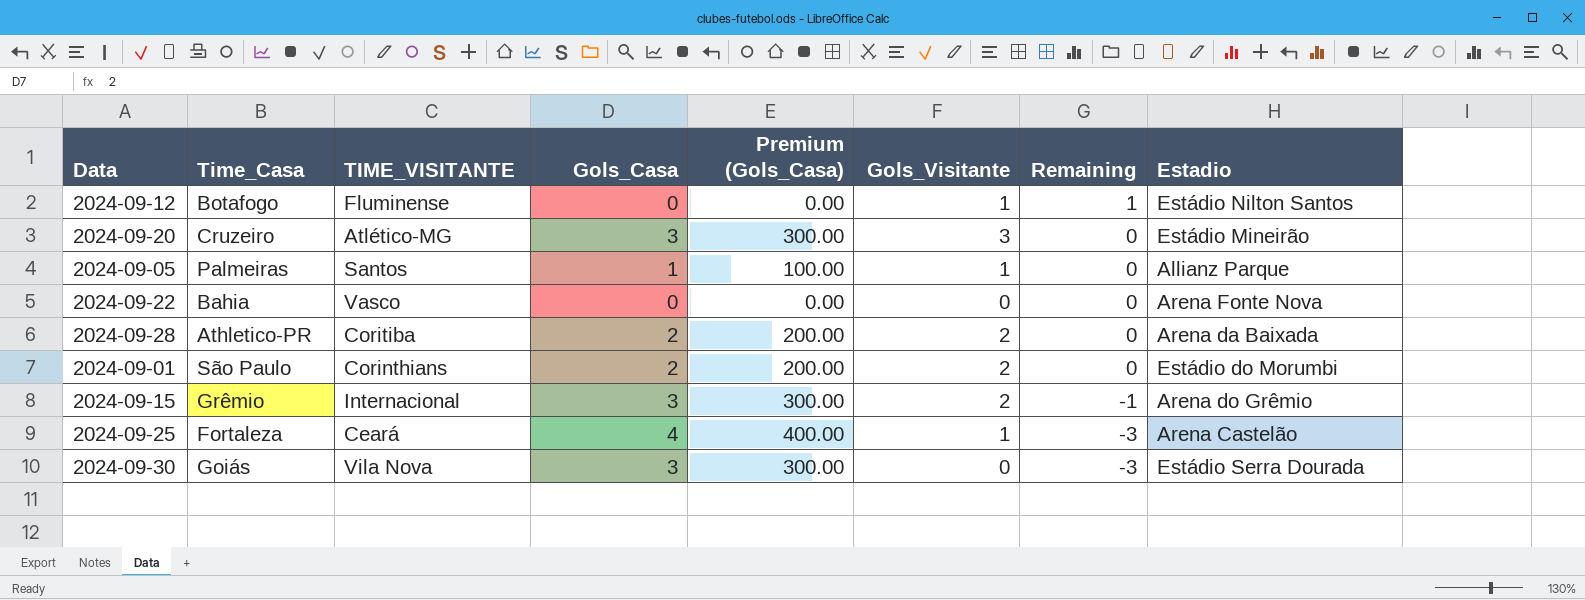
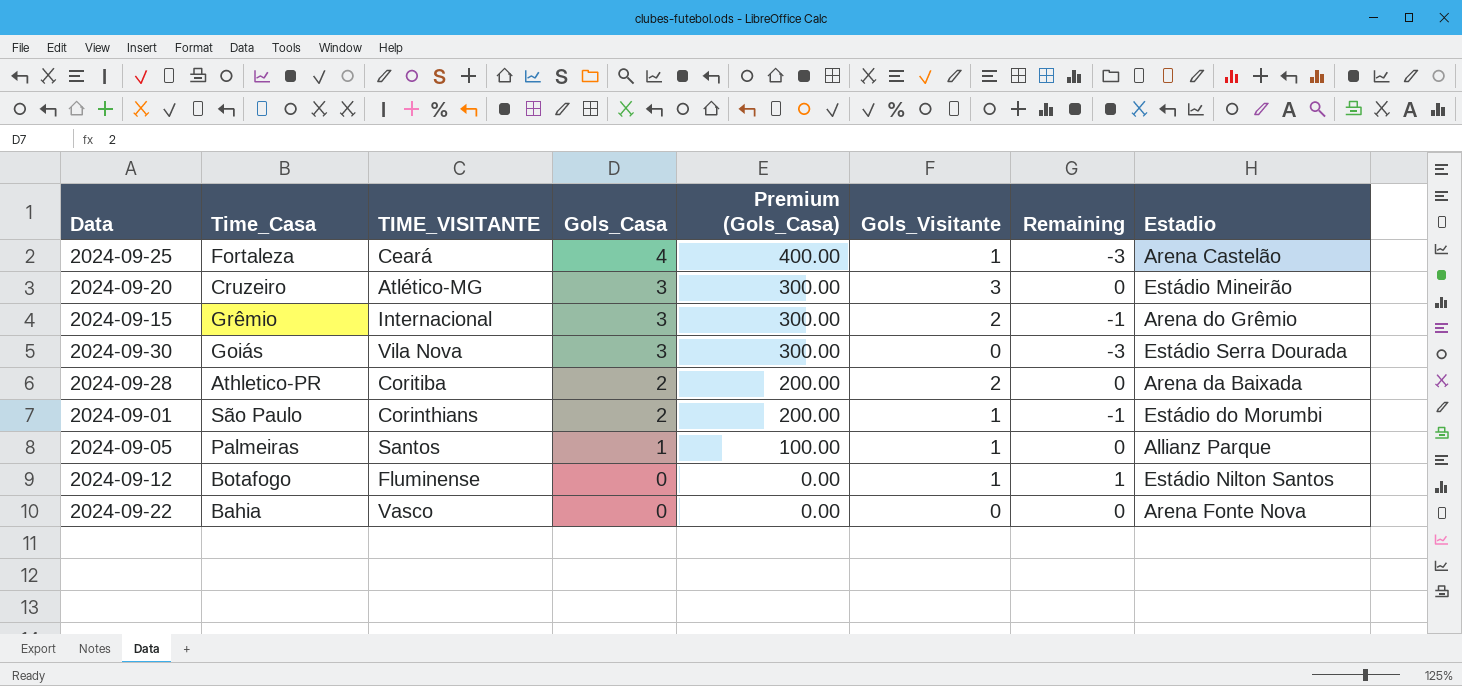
row order: Remaining descending -> Gols_Casa descending
2024-09-01 | Gols_Visitante: 2 -> 1
2024-09-01 | Remaining: 0 -> -1

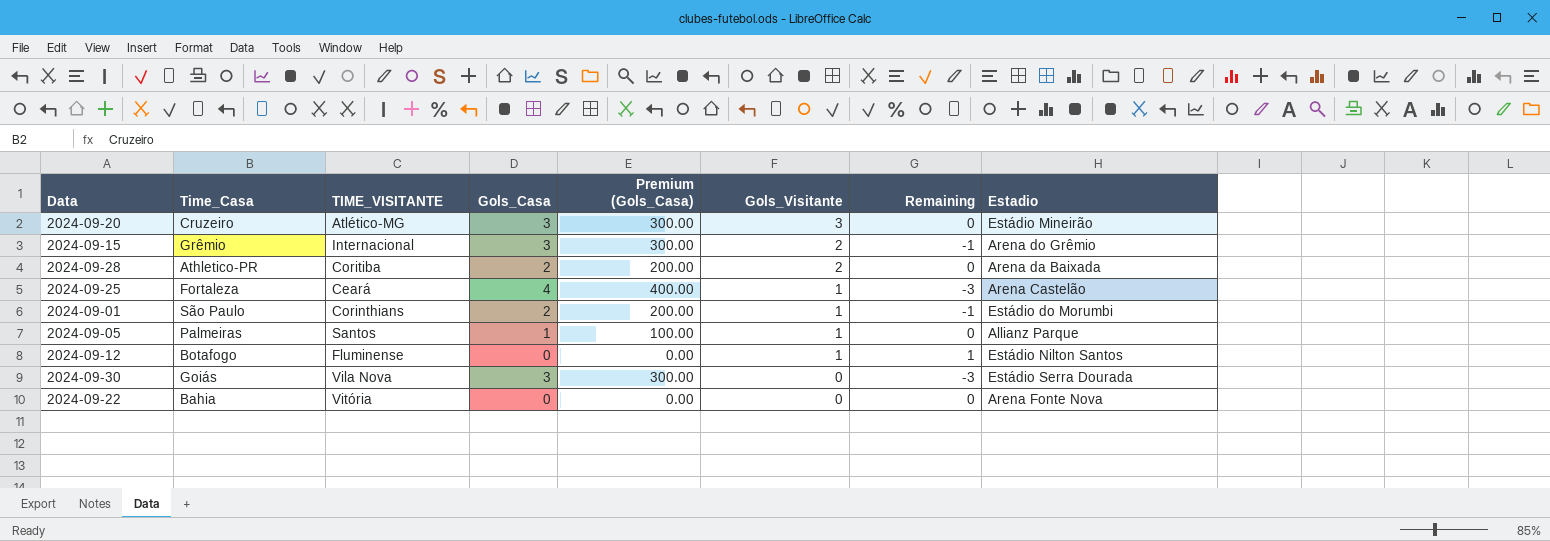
row order: Gols_Casa descending -> Gols_Visitante descending
2024-09-22 | TIME_VISITANTE: Vasco -> Vitória

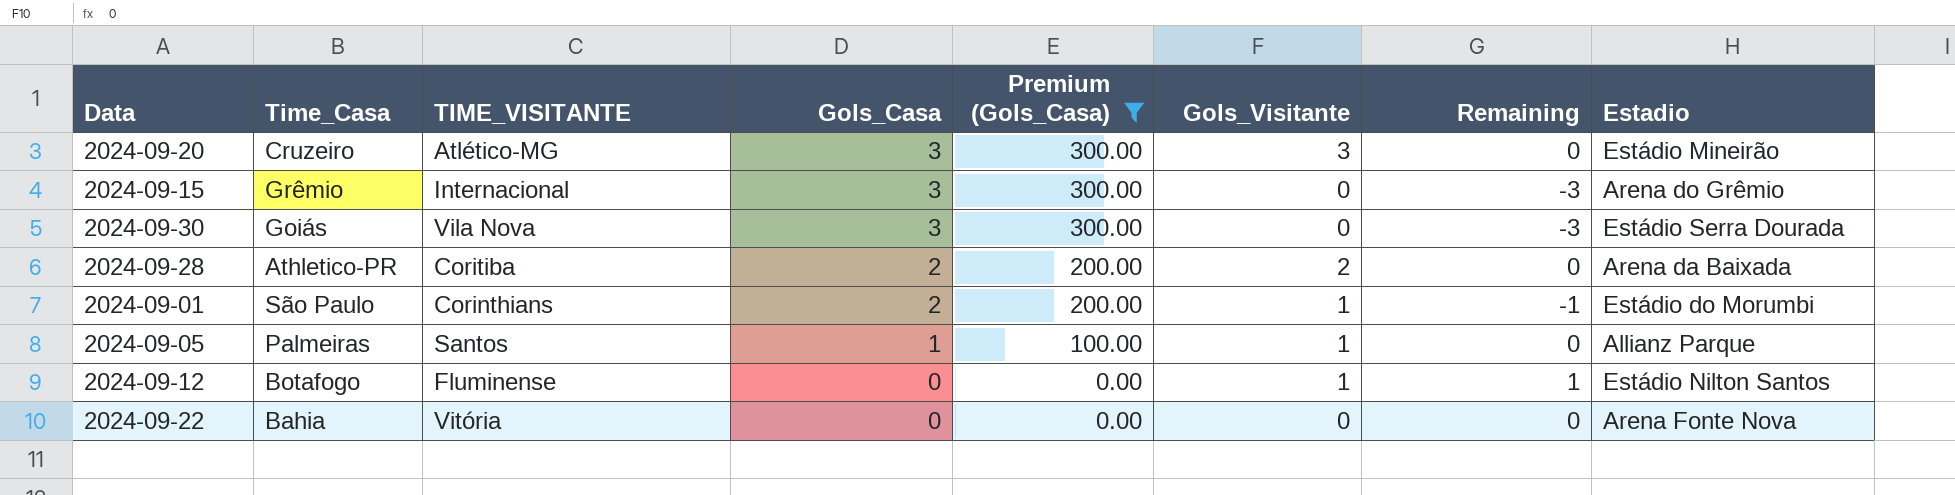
filter: none -> Premium (Gols_Casa) != 400.00
row order: Gols_Visitante descending -> Gols_Casa descending
2024-09-15 | Gols_Visitante: 2 -> 0
2024-09-15 | Remaining: -1 -> -3

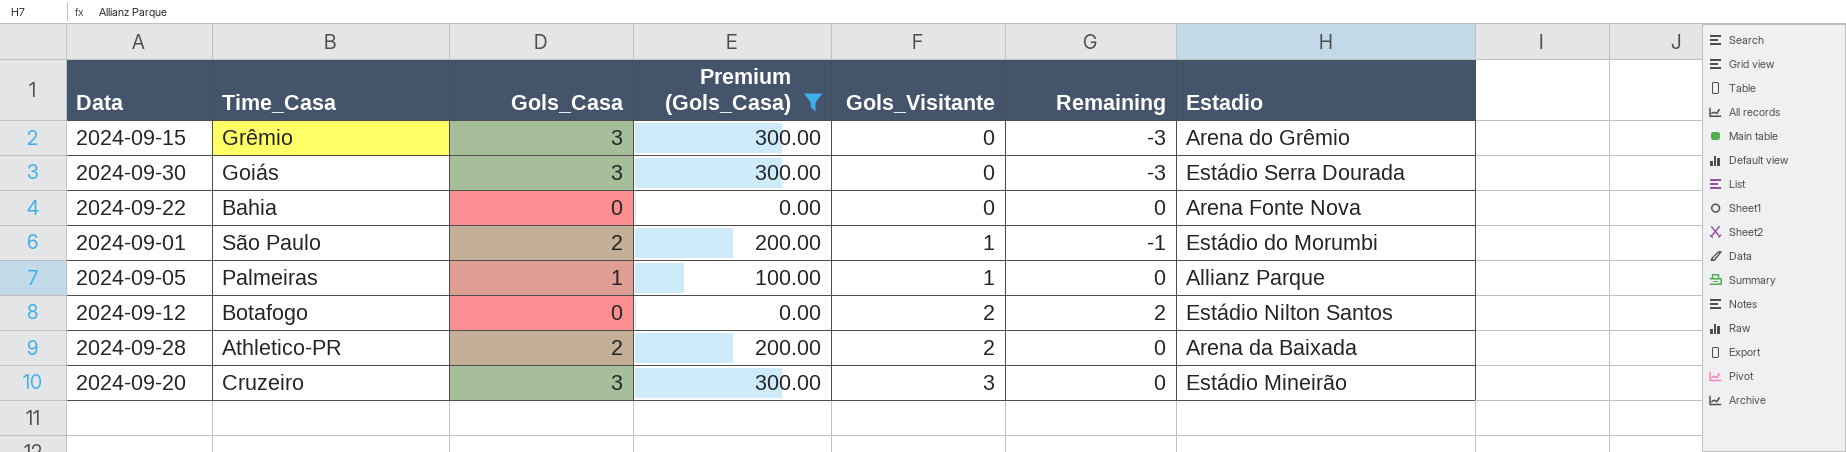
row order: Gols_Casa descending -> Gols_Visitante ascending
column TIME_VISITANTE | position: 3 -> none
2024-09-12 | Gols_Visitante: 1 -> 2
2024-09-12 | Remaining: 1 -> 2

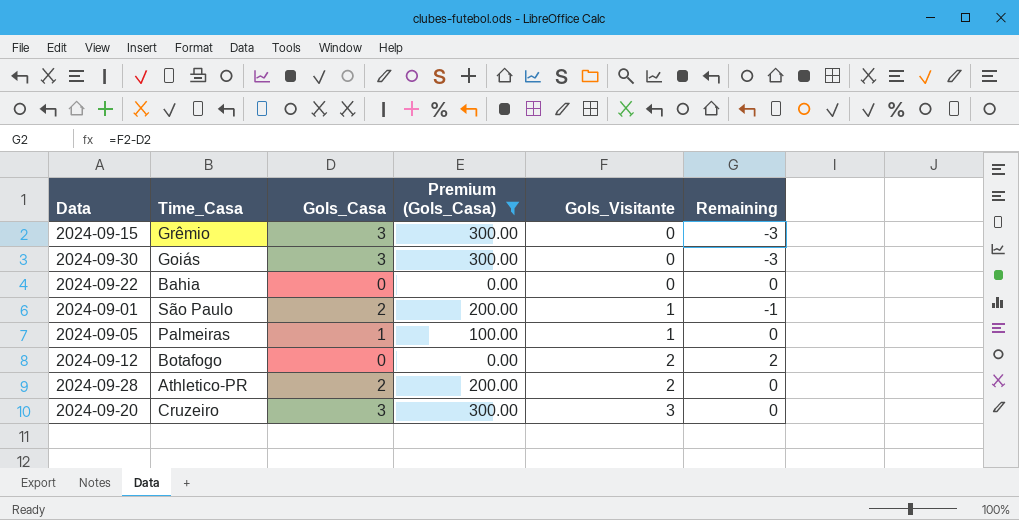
column Estadio | position: 7 -> none

